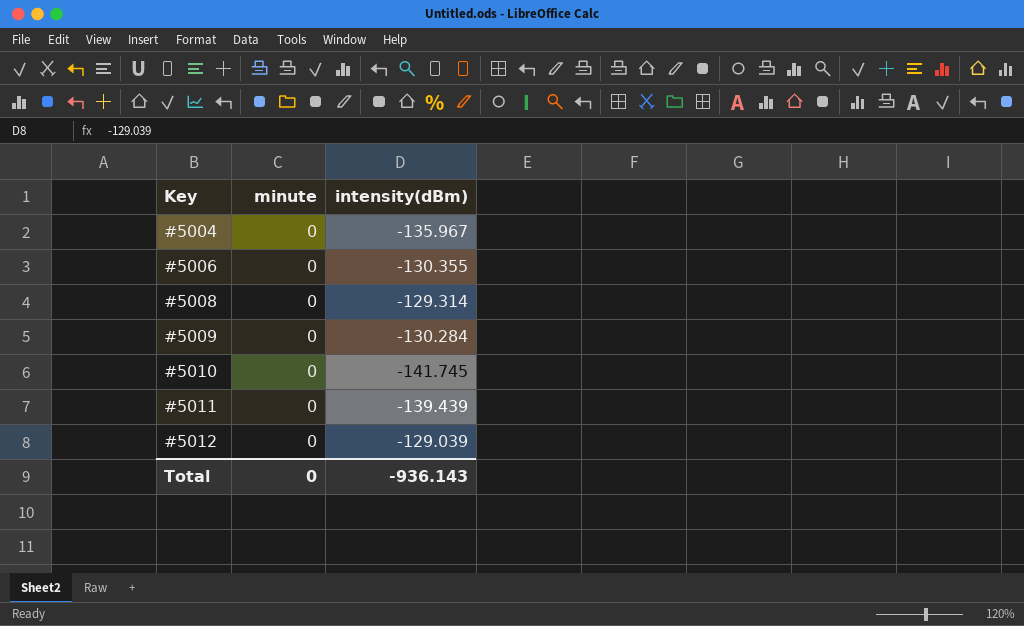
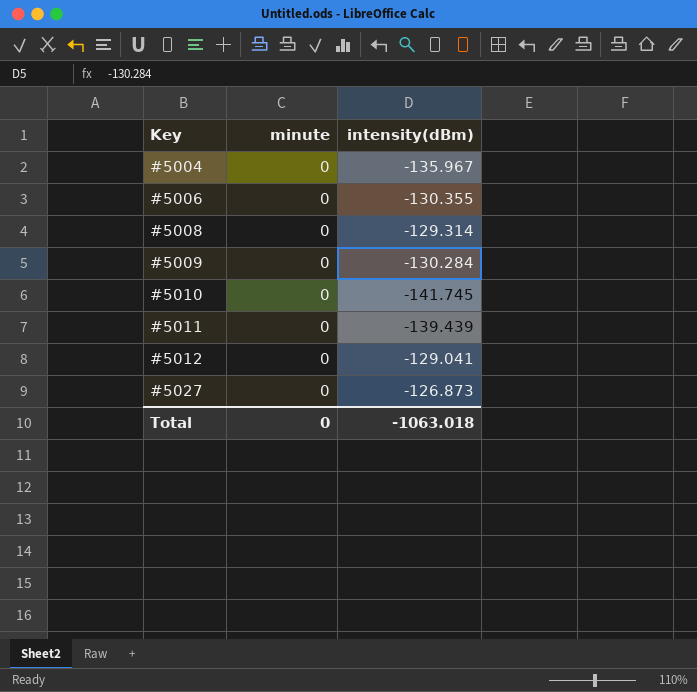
#5012 | intensity(dBm): -129.039 -> -129.041
row #5027: none -> 0 | -126.873
Total | intensity(dBm): -936.143 -> -1063.018

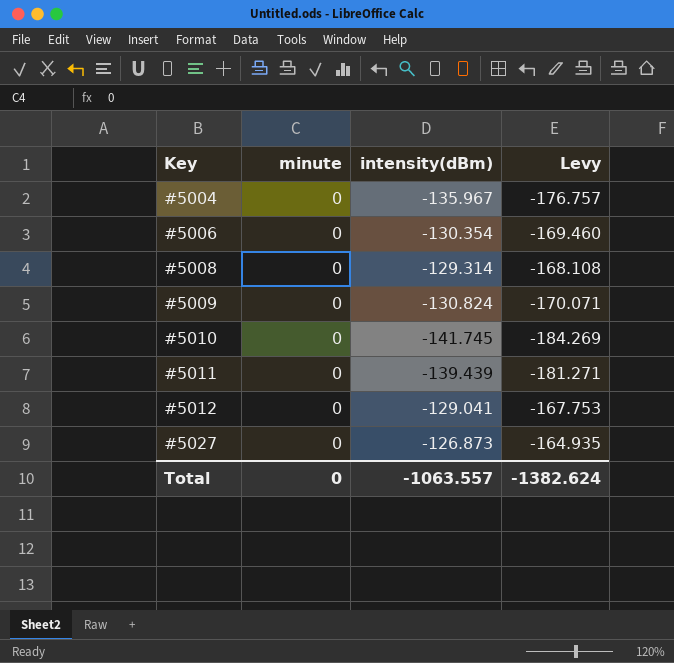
column Levy | formula: none -> [intensity(dBm)] * 1.3
#5006 | intensity(dBm): -130.355 -> -130.354
#5009 | intensity(dBm): -130.284 -> -130.824
Total | intensity(dBm): -1063.018 -> -1063.557

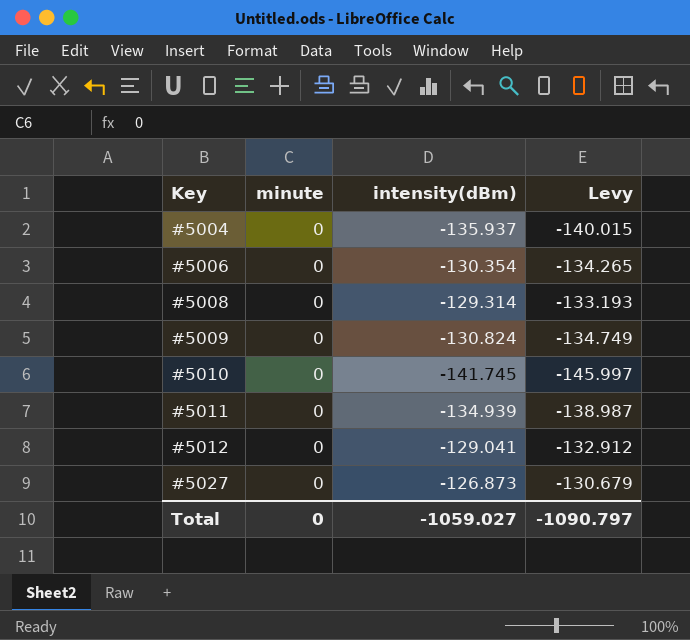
column Levy | formula: [intensity(dBm)] * 1.3 -> [intensity(dBm)] * 1.03
#5004 | intensity(dBm): -135.967 -> -135.937
#5011 | intensity(dBm): -139.439 -> -134.939
Total | intensity(dBm): -1063.557 -> -1059.027
Total | Levy: -1382.624 -> -1090.797

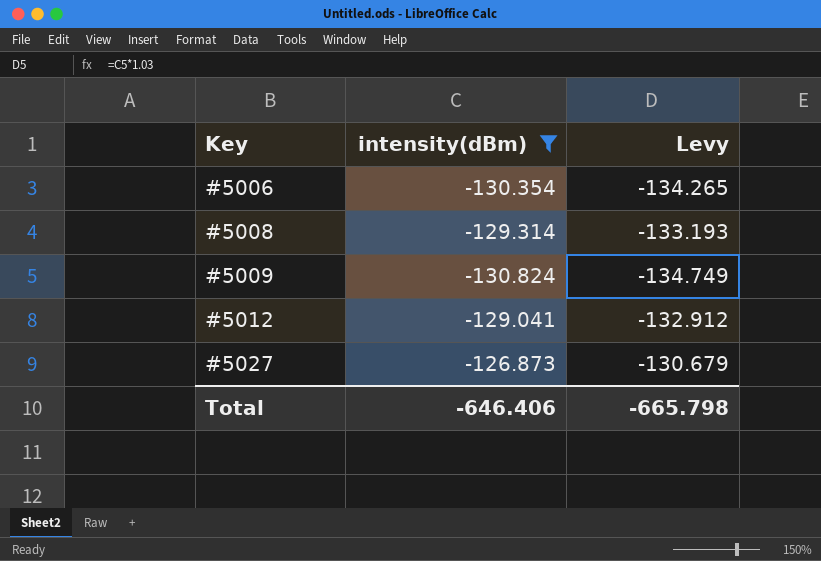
filter: none -> intensity(dBm) >= -130.824
column minute | position: 2 -> none
Total | intensity(dBm): -1059.027 -> -646.406
Total | Levy: -1090.797 -> -665.798

